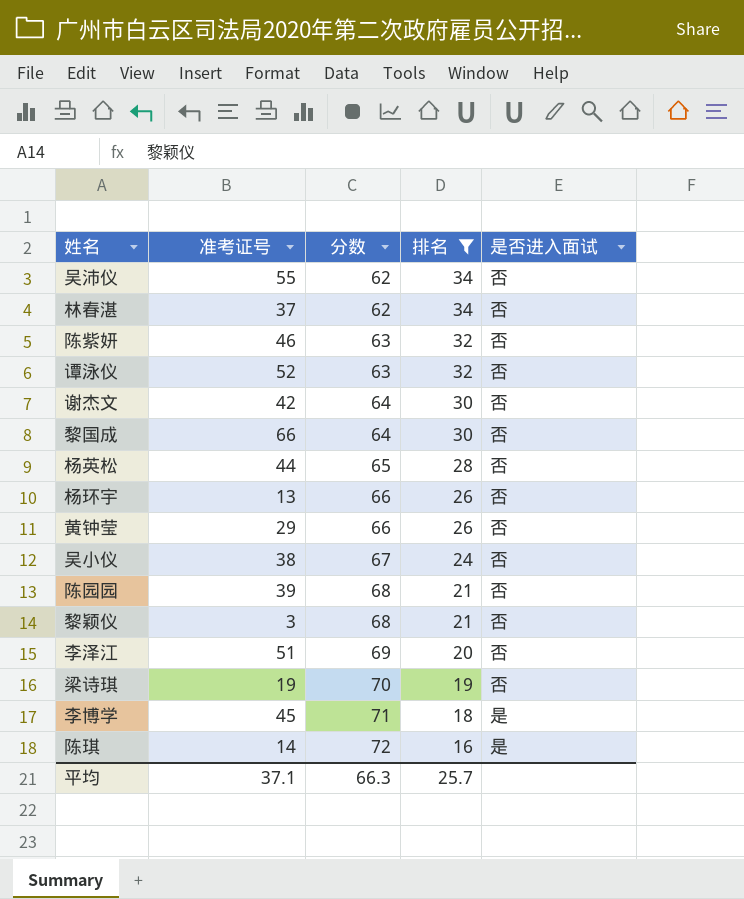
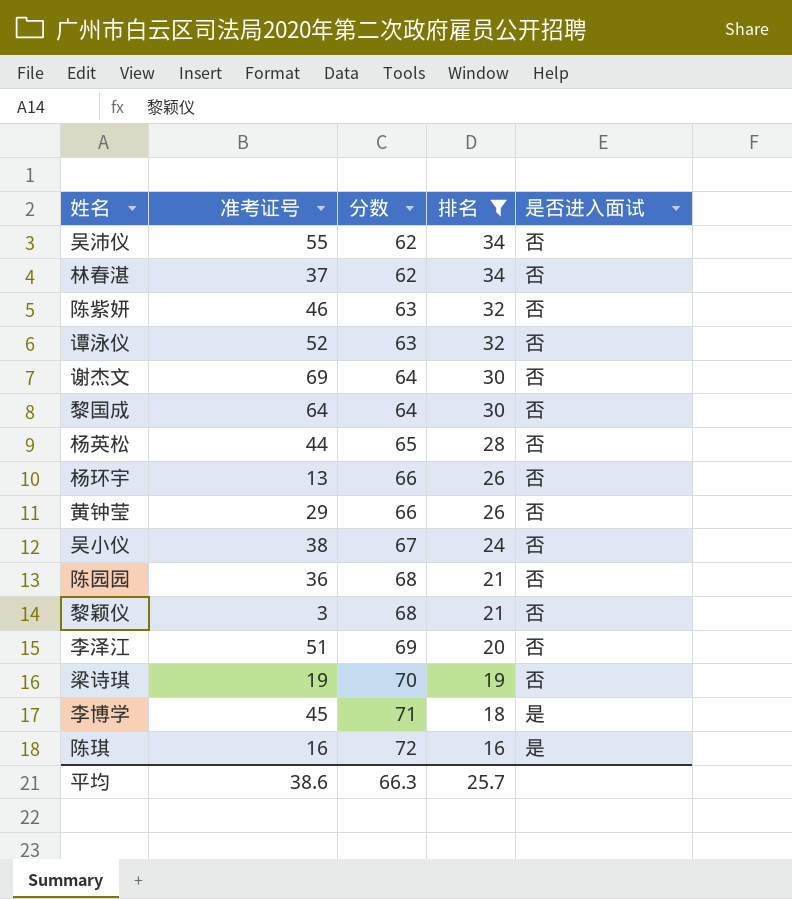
谢杰文 | 准考证号: 42 -> 69
黎国成 | 准考证号: 66 -> 64
陈园园 | 准考证号: 39 -> 36
陈琪 | 准考证号: 14 -> 16
平均 | 准考证号: 37.1 -> 38.6

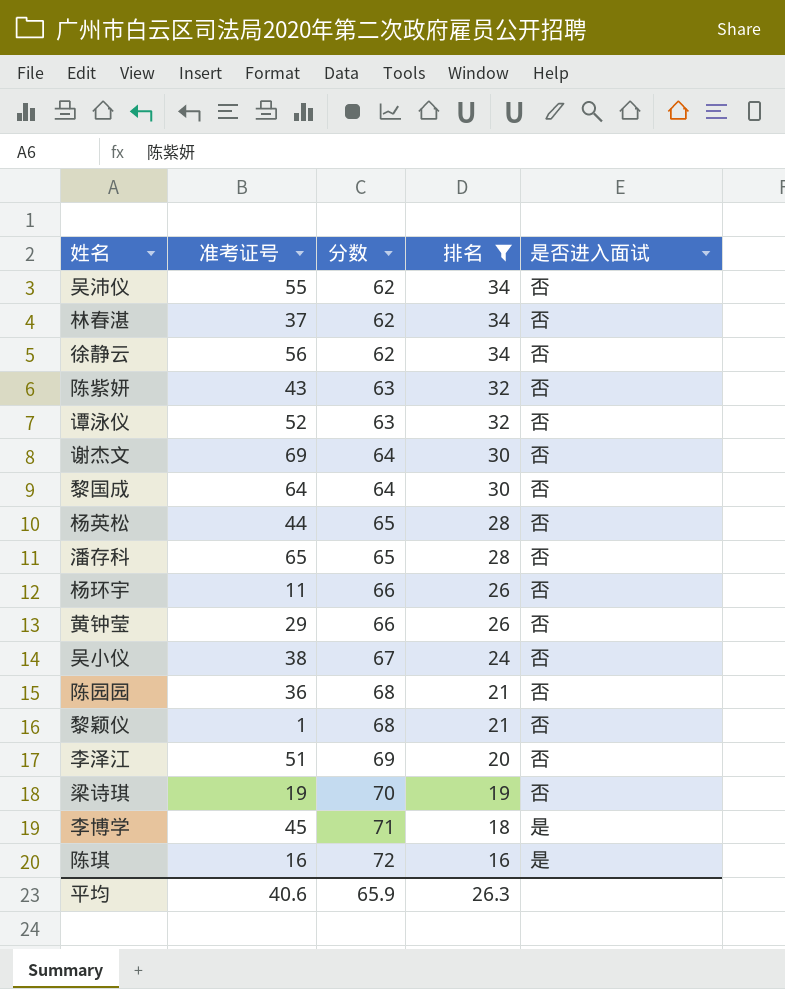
row 徐静云: none -> 56 | 62 | 34 | 否
陈紫妍 | 准考证号: 46 -> 43
row 潘存科: none -> 65 | 65 | 28 | 否
杨环宇 | 准考证号: 13 -> 11
黎颖仪 | 准考证号: 3 -> 1
平均 | 准考证号: 38.6 -> 40.6
平均 | 分数: 66.3 -> 65.9
平均 | 排名: 25.7 -> 26.3

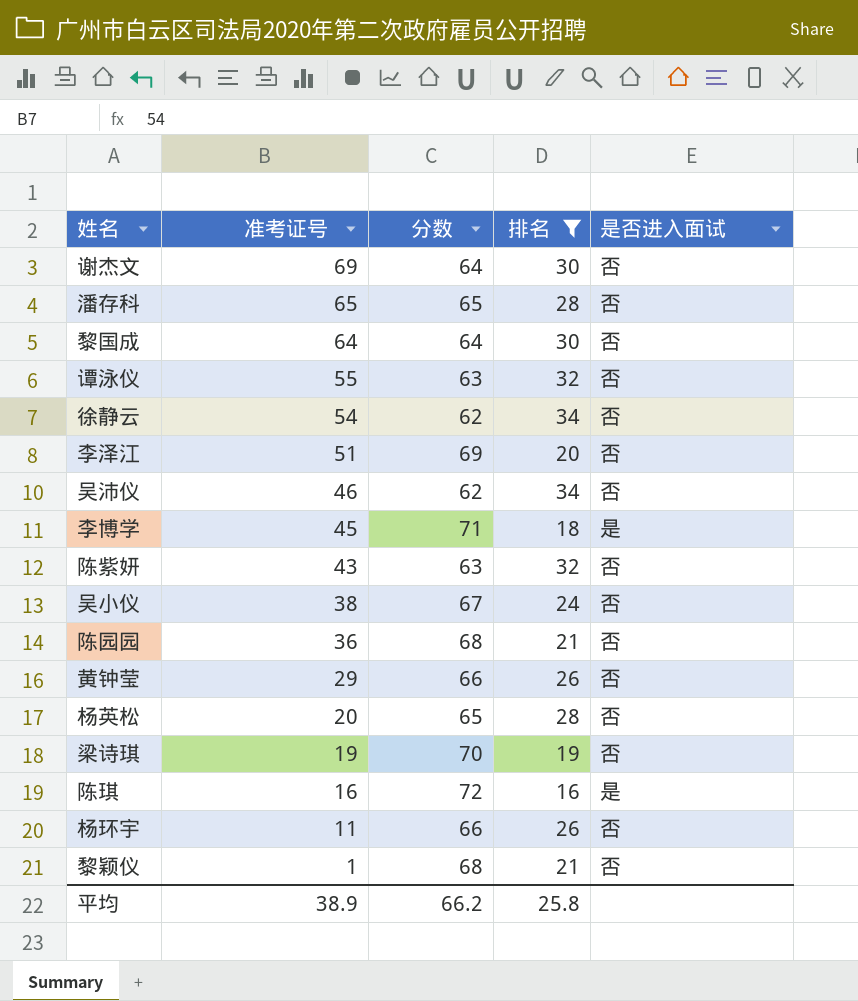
row order: 分数 ascending -> 准考证号 descending
row 林春湛: 37 | 62 | 34 | 否 -> none
谭泳仪 | 准考证号: 52 -> 55
徐静云 | 准考证号: 56 -> 54
吴沛仪 | 准考证号: 55 -> 46
杨英松 | 准考证号: 44 -> 20
平均 | 准考证号: 40.6 -> 38.9
平均 | 分数: 65.9 -> 66.2
平均 | 排名: 26.3 -> 25.8

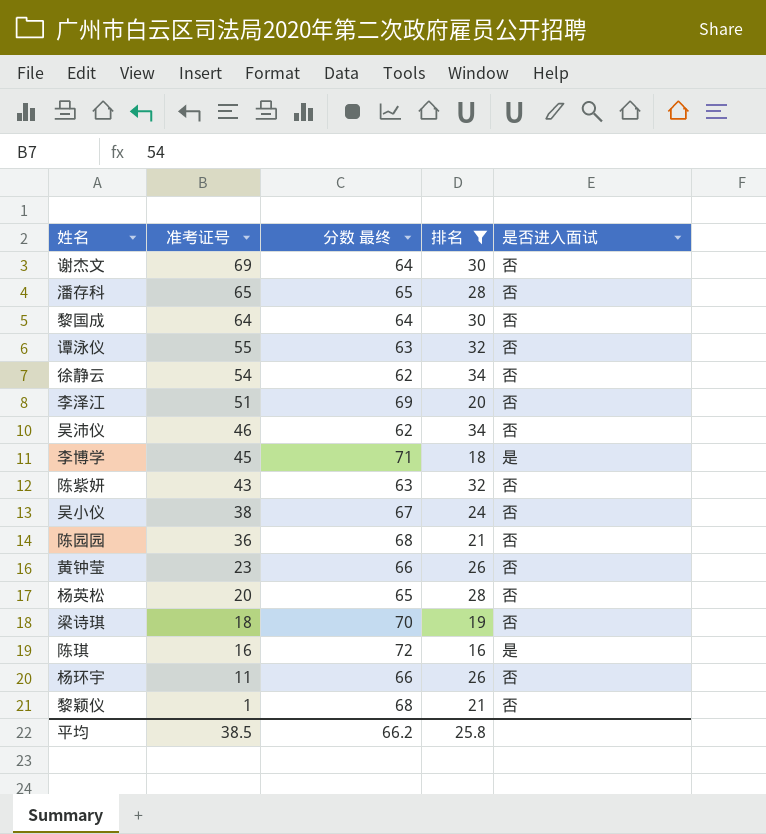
column name: 分数 -> 分数 最终
黄钟莹 | 准考证号: 29 -> 23
梁诗琪 | 准考证号: 19 -> 18
平均 | 准考证号: 38.9 -> 38.5

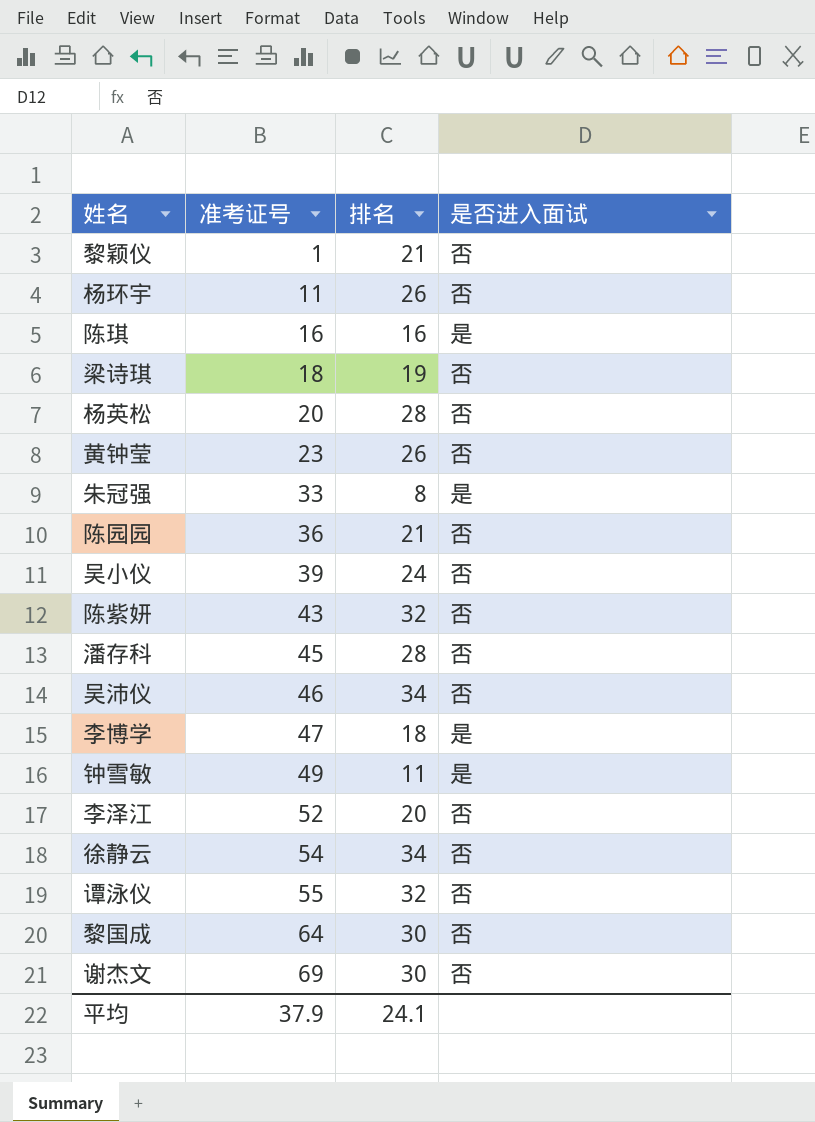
filter: 排名 >= 16 -> none
row order: 准考证号 descending -> 准考证号 ascending
column 分数 最终 | position: 3 -> none
吴小仪 | 准考证号: 38 -> 39
潘存科 | 准考证号: 65 -> 45
李博学 | 准考证号: 45 -> 47
李泽江 | 准考证号: 51 -> 52
平均 | 准考证号: 38.5 -> 37.9
平均 | 排名: 25.8 -> 24.1

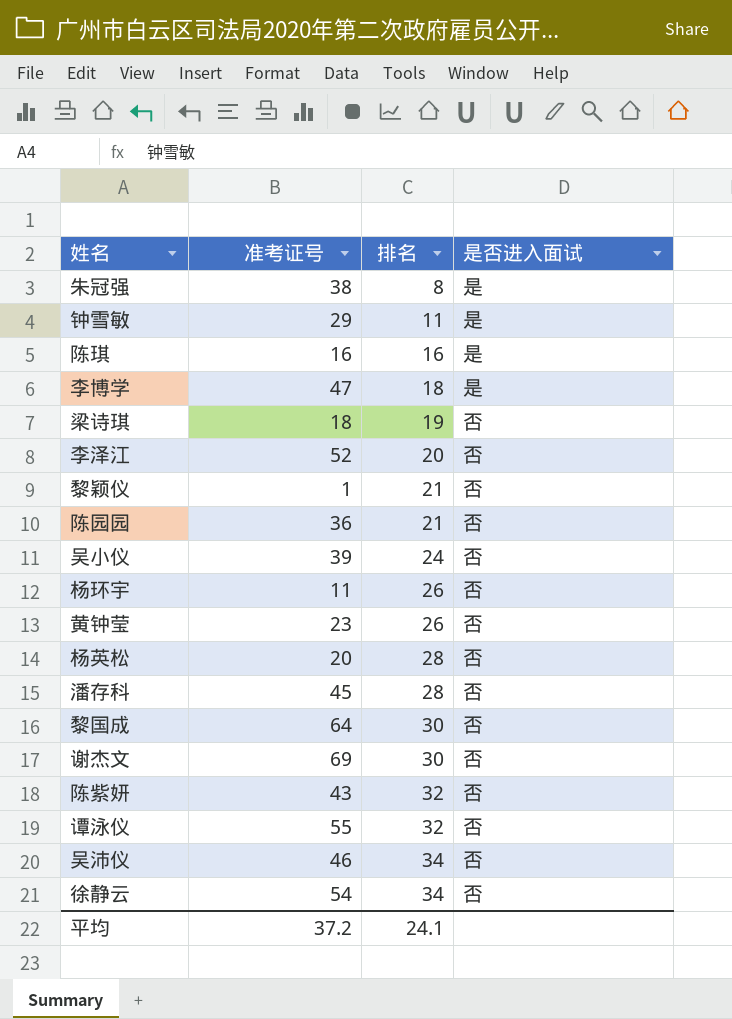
row order: 准考证号 ascending -> 排名 ascending
朱冠强 | 准考证号: 33 -> 38
钟雪敏 | 准考证号: 49 -> 29
平均 | 准考证号: 37.9 -> 37.2

